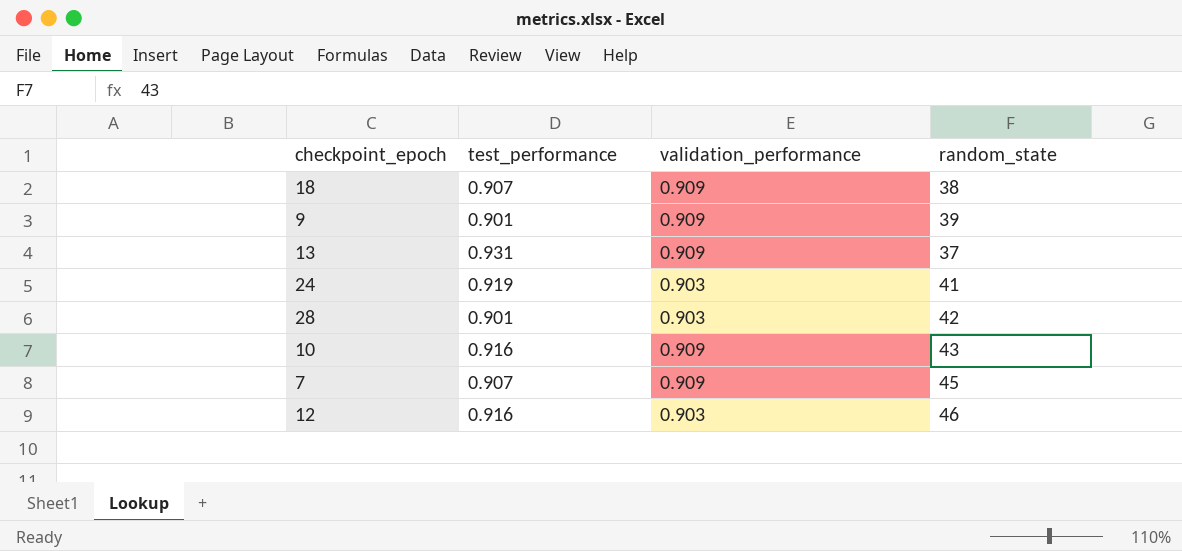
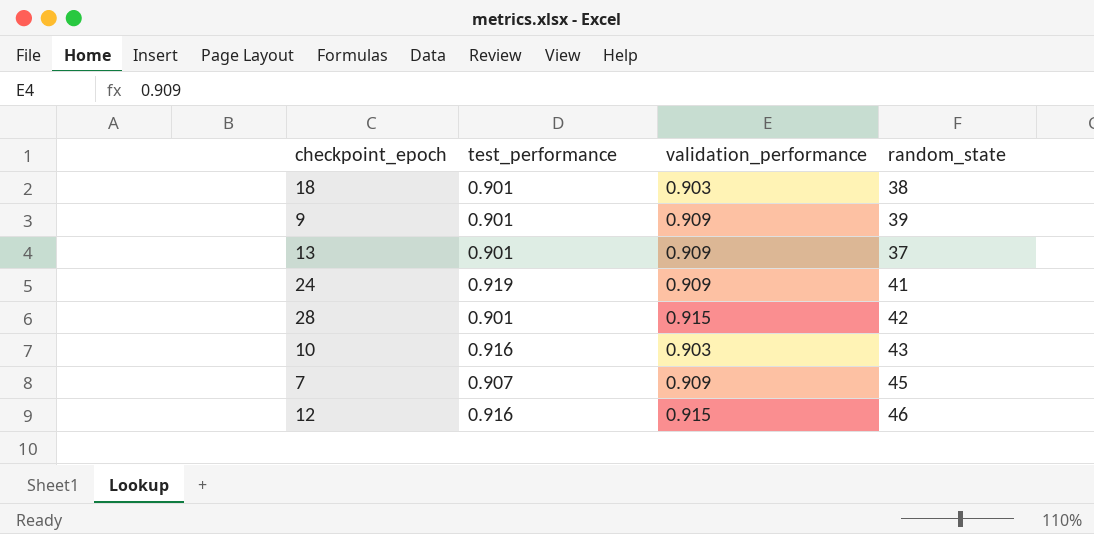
18 | test_performance: 0.907 -> 0.901
18 | validation_performance: 0.909 -> 0.903
13 | test_performance: 0.931 -> 0.901
24 | validation_performance: 0.903 -> 0.909
28 | validation_performance: 0.903 -> 0.915
10 | validation_performance: 0.909 -> 0.903
12 | validation_performance: 0.903 -> 0.915

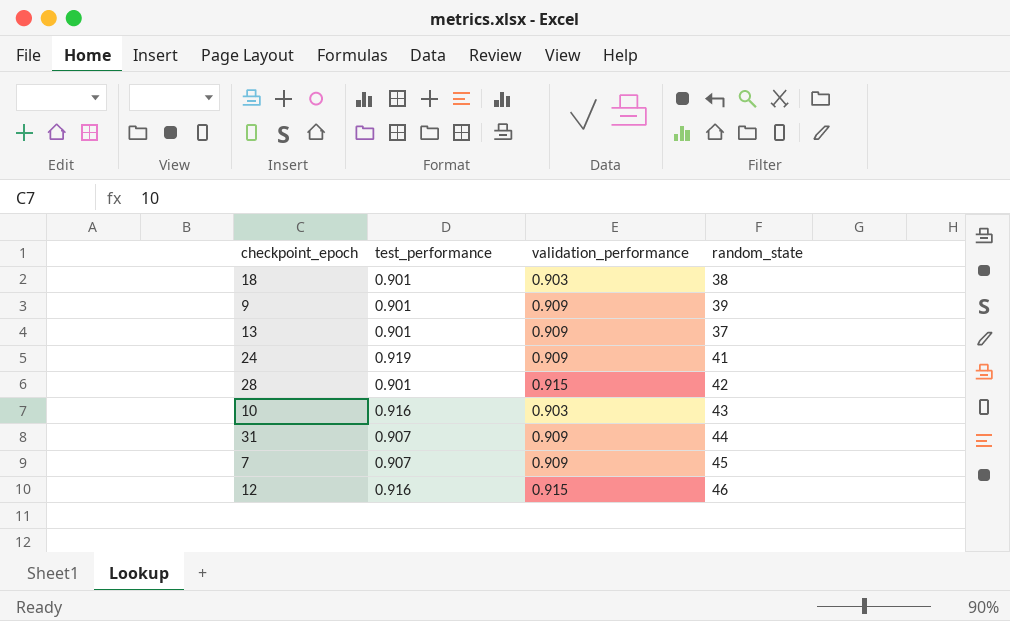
row 31: none -> 0.907 | 0.909 | 44

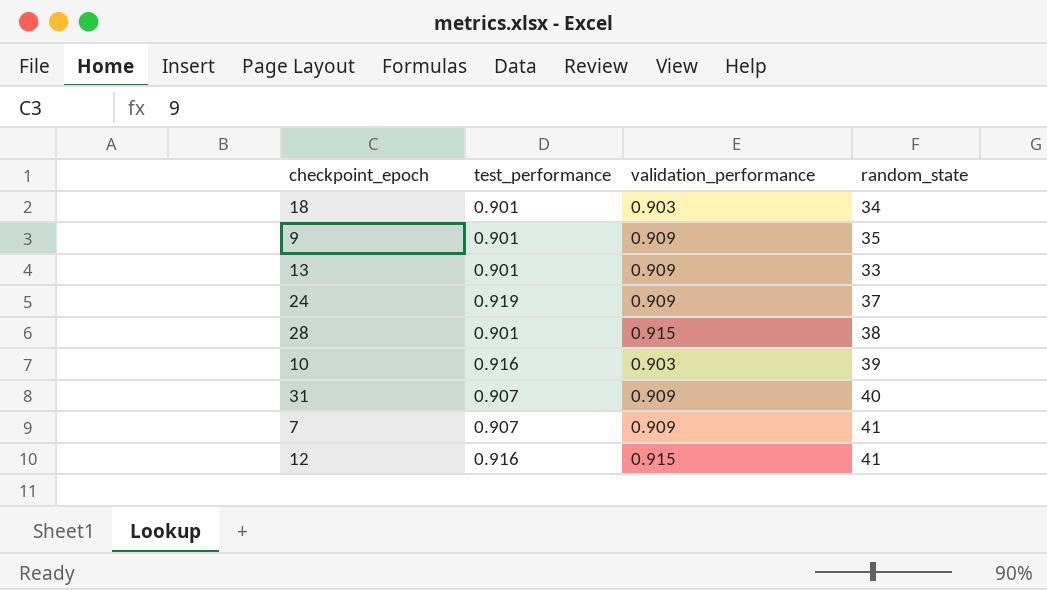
18 | random_state: 38 -> 34
9 | random_state: 39 -> 35
13 | random_state: 37 -> 33
24 | random_state: 41 -> 37
28 | random_state: 42 -> 38
10 | random_state: 43 -> 39
31 | random_state: 44 -> 40
7 | random_state: 45 -> 41
12 | random_state: 46 -> 41

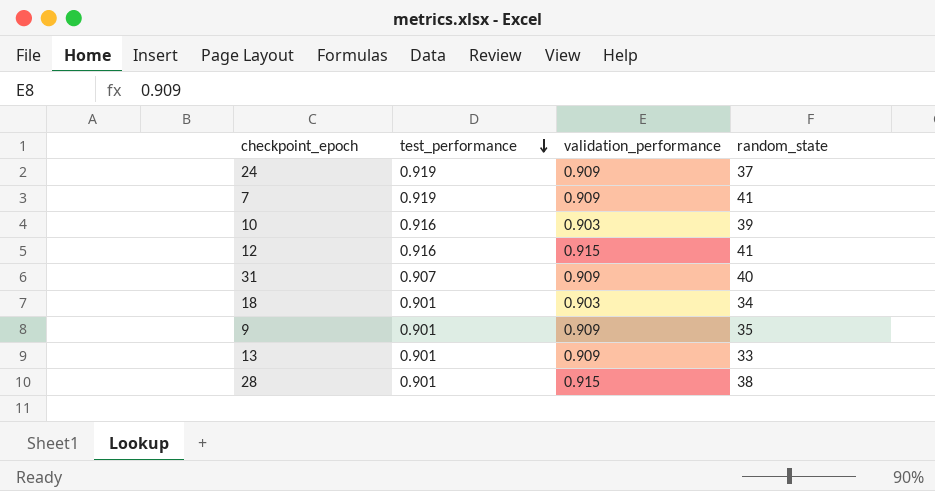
row order: none -> test_performance descending
7 | test_performance: 0.907 -> 0.919

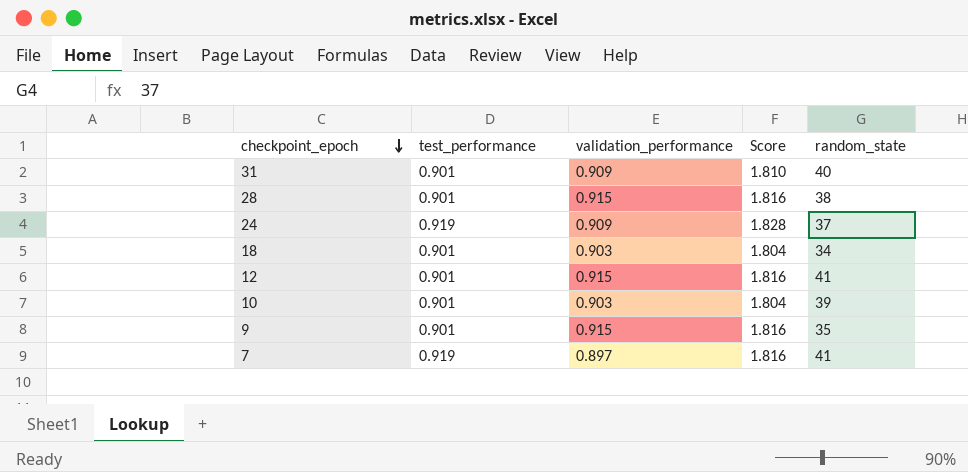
row order: test_performance descending -> checkpoint_epoch descending
column Score | formula: none -> [test_performance] + [validation_performance]
row 13: 0.901 | 0.909 | 33 -> none
31 | test_performance: 0.907 -> 0.901
12 | test_performance: 0.916 -> 0.901
10 | test_performance: 0.916 -> 0.901
9 | validation_performance: 0.909 -> 0.915
7 | validation_performance: 0.909 -> 0.897

